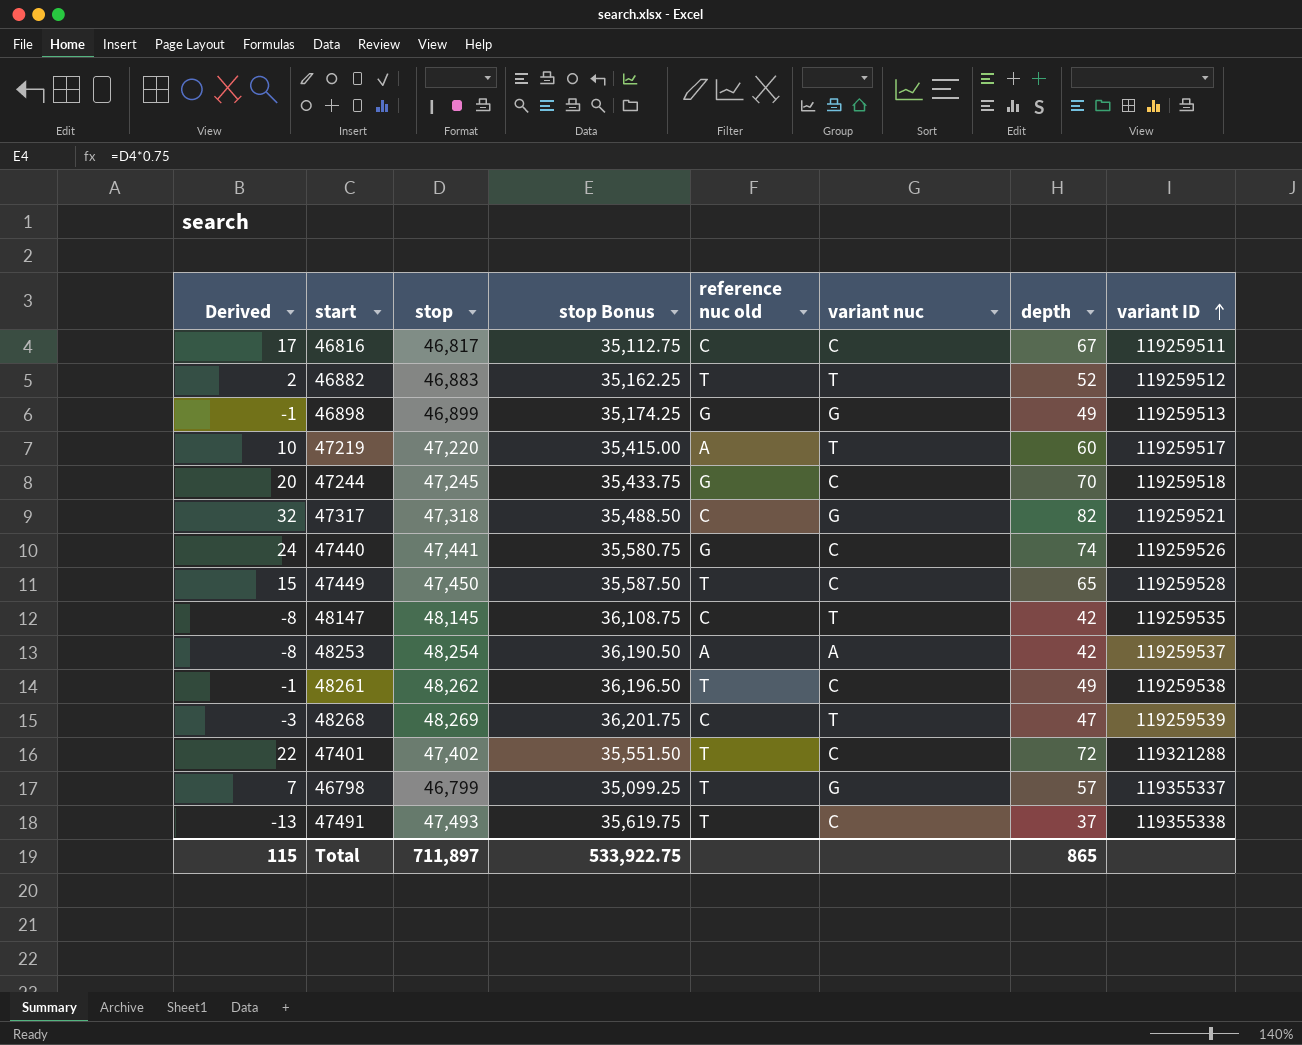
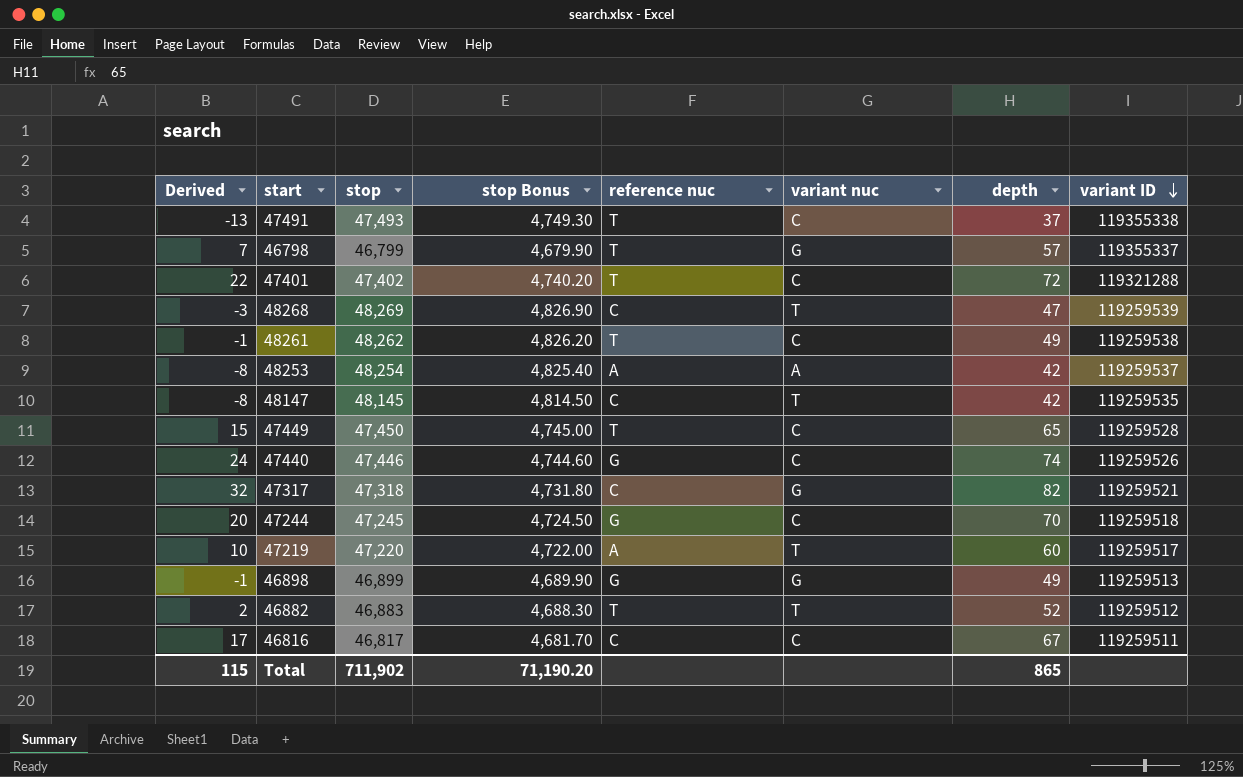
row order: variant ID ascending -> variant ID descending
column stop Bonus | formula: [stop] * 0.75 -> [stop] * 0.1
column name: reference nuc old -> reference nuc
47440 | stop: 47,441 -> 47,446
Total | stop: 711,897 -> 711,902
Total | stop Bonus: 533,922.75 -> 71,190.20

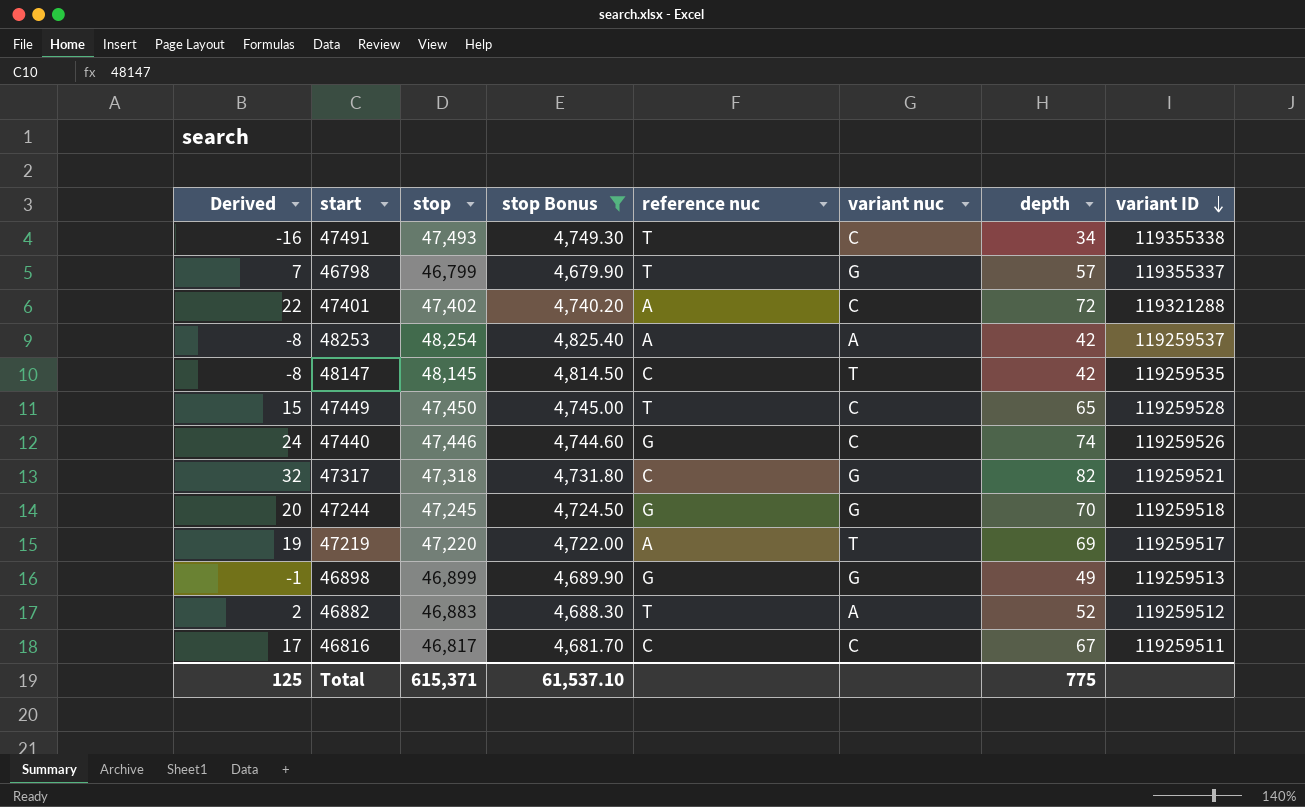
filter: none -> stop Bonus <= 4,825.40
47491 | Derived: -13 -> -16
47491 | depth: 37 -> 34
47401 | reference nuc: T -> A
47244 | variant nuc: C -> G
47219 | Derived: 10 -> 19
47219 | depth: 60 -> 69
46882 | variant nuc: T -> A
Total | Derived: 115 -> 125
Total | stop: 711,902 -> 615,371
Total | stop Bonus: 71,190.20 -> 61,537.10
Total | depth: 865 -> 775

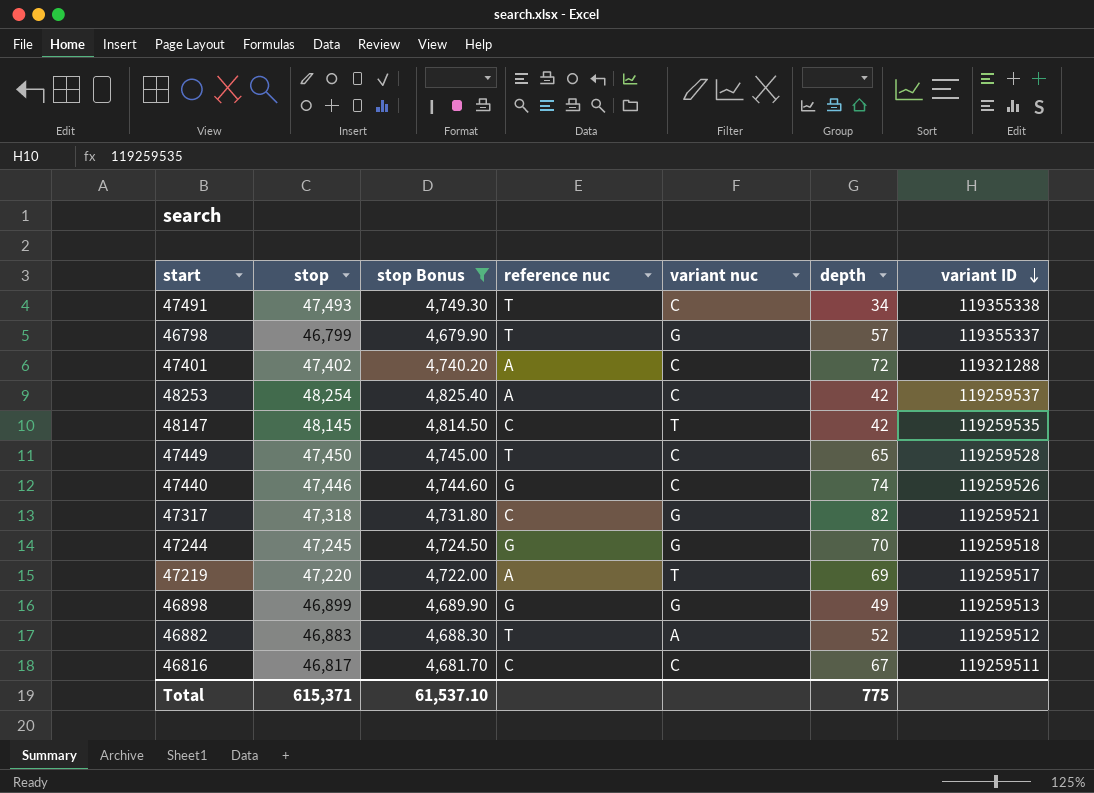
column Derived | formula: [depth] - 50 -> none
48253 | variant nuc: A -> C

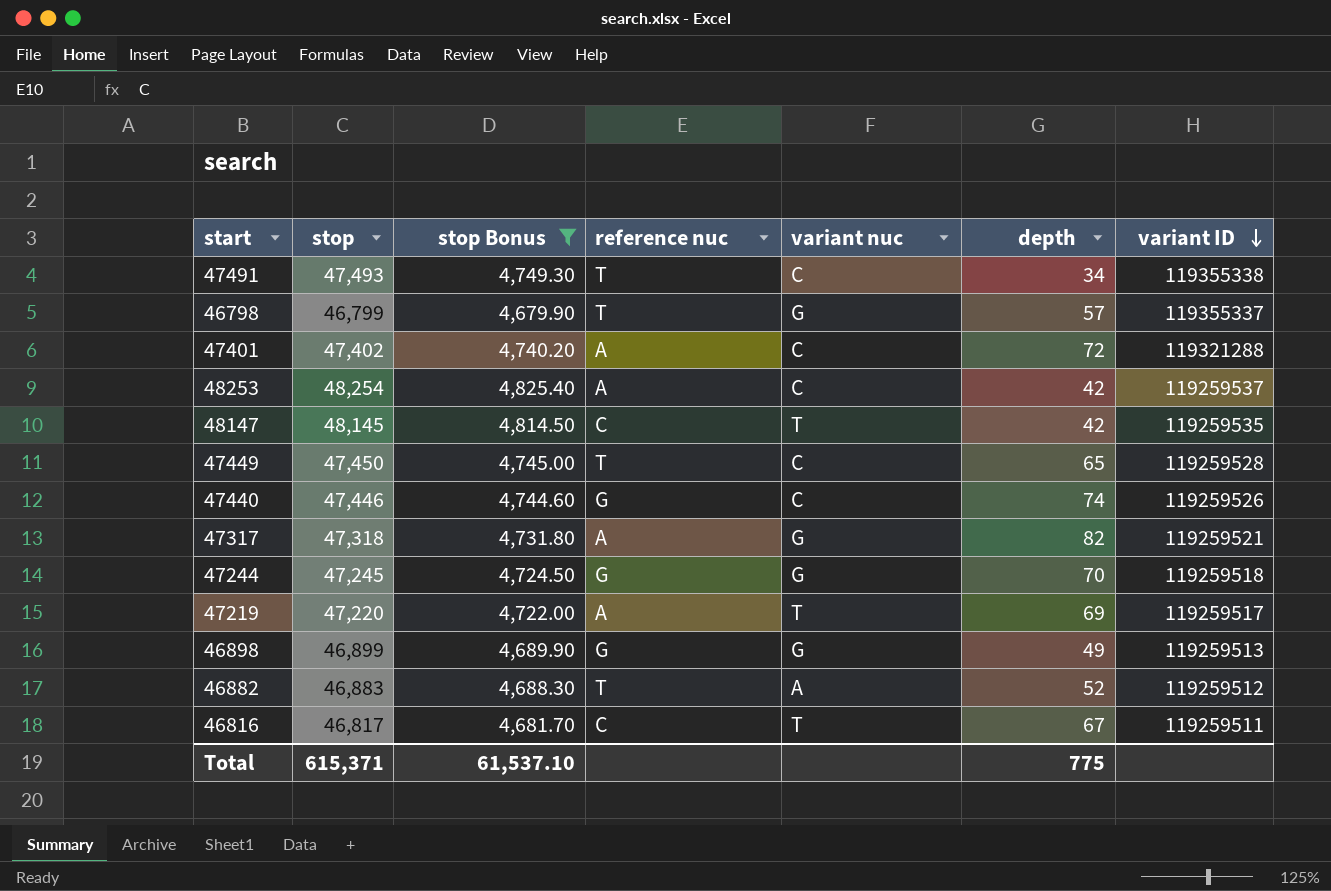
47317 | reference nuc: C -> A
46816 | variant nuc: C -> T

